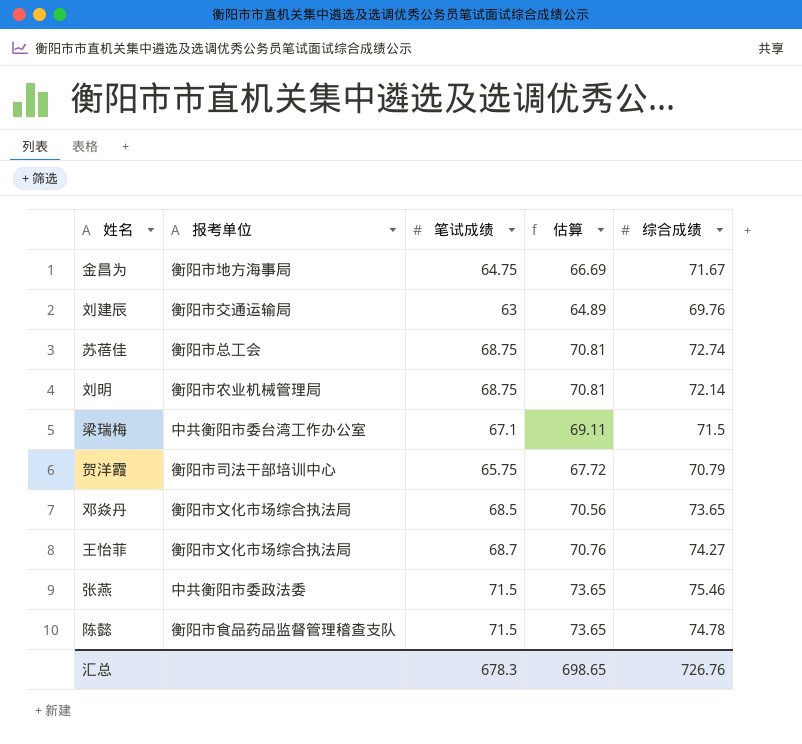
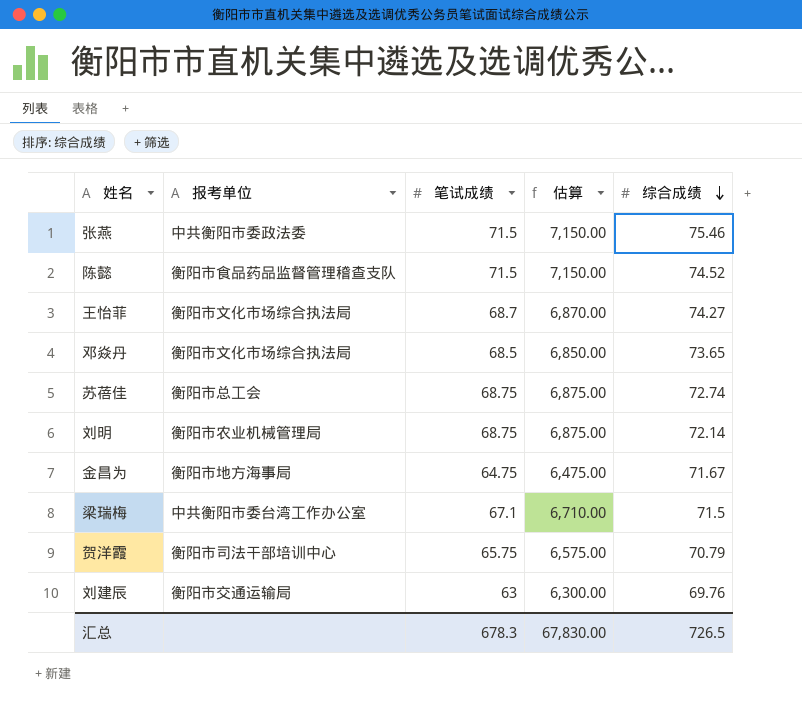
row order: none -> 综合成绩 descending
column 估算 | formula: [笔试成绩] * 1.03 -> [笔试成绩] * 100
陈懿 | 综合成绩: 74.78 -> 74.52
汇总 | 估算: 698.65 -> 67,830.00
汇总 | 综合成绩: 726.76 -> 726.5

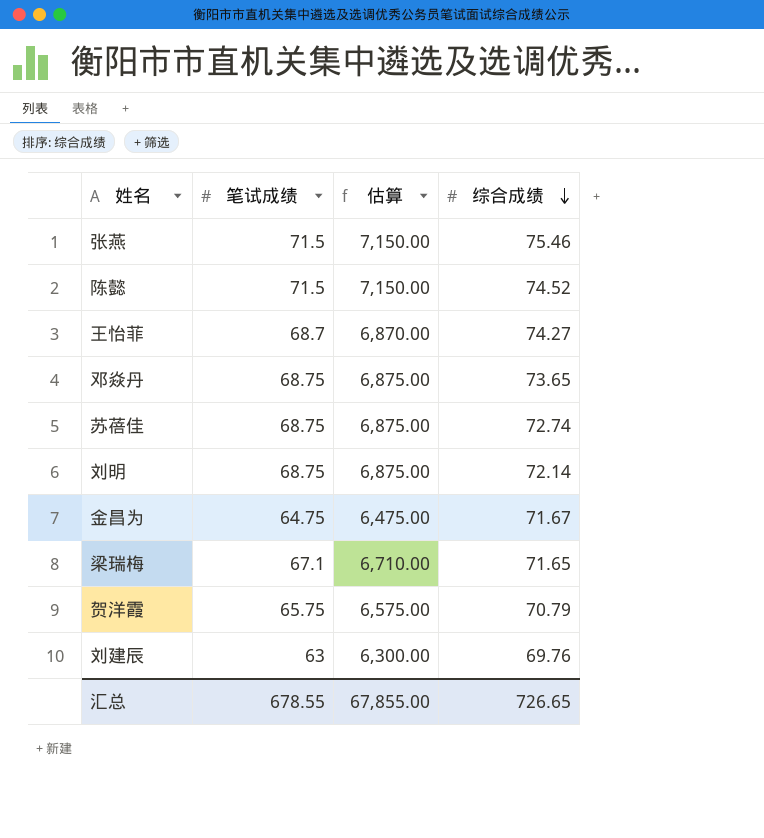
column 报考单位 | position: 2 -> none
邓焱丹 | 笔试成绩: 68.5 -> 68.75
邓焱丹 | 估算: 6,850.00 -> 6,875.00
梁瑞梅 | 综合成绩: 71.5 -> 71.65
汇总 | 笔试成绩: 678.3 -> 678.55
汇总 | 估算: 67,830.00 -> 67,855.00
汇总 | 综合成绩: 726.5 -> 726.65

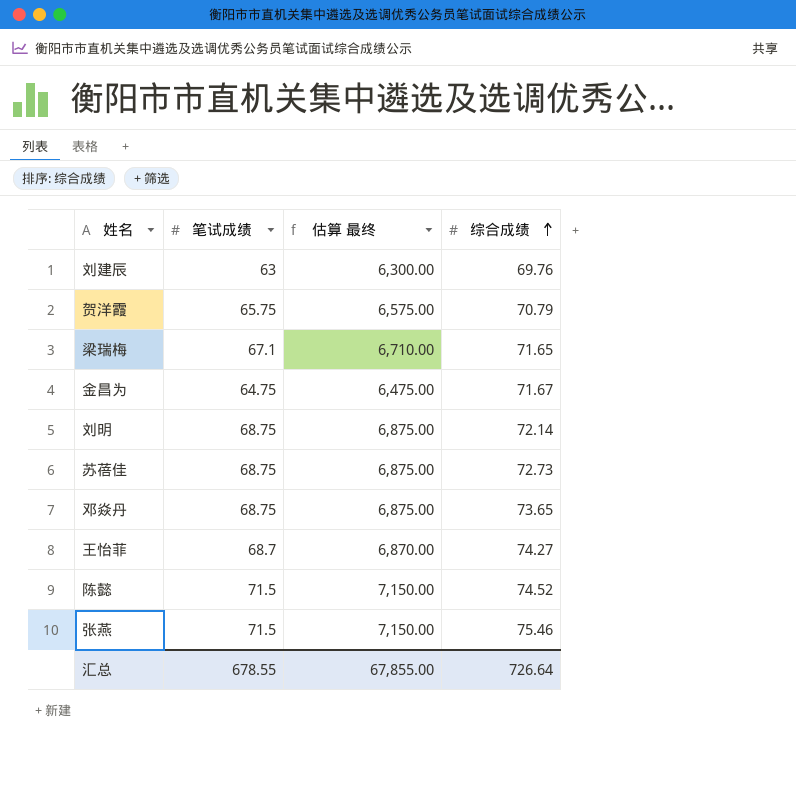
row order: 综合成绩 descending -> 综合成绩 ascending
column name: 估算 -> 估算 最终
苏蓓佳 | 综合成绩: 72.74 -> 72.73
汇总 | 综合成绩: 726.65 -> 726.64

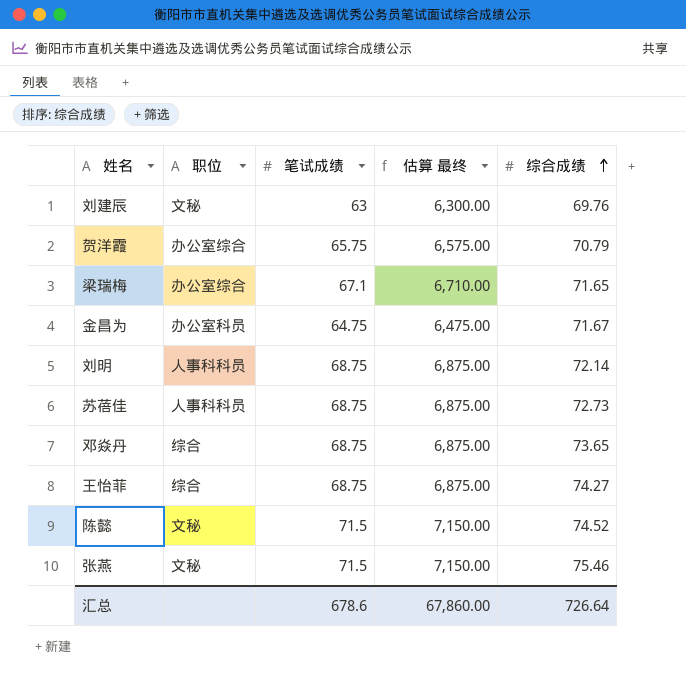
column 职位 | position: none -> 2
王怡菲 | 笔试成绩: 68.7 -> 68.75
王怡菲 | 估算 最终: 6,870.00 -> 6,875.00
汇总 | 笔试成绩: 678.55 -> 678.6
汇总 | 估算 最终: 67,855.00 -> 67,860.00

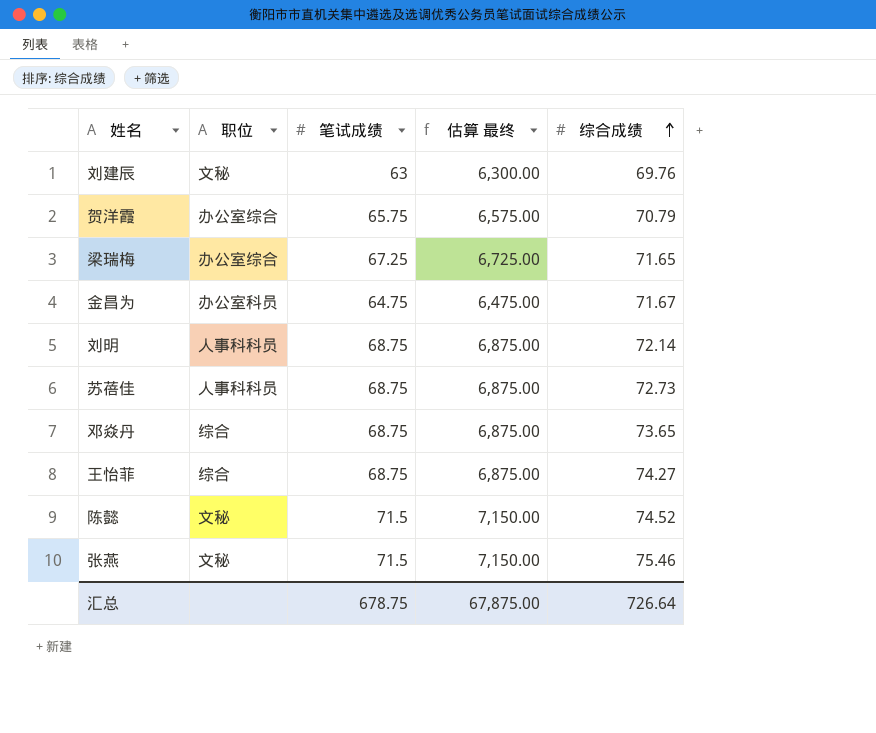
梁瑞梅 | 笔试成绩: 67.1 -> 67.25
梁瑞梅 | 估算 最终: 6,710.00 -> 6,725.00
汇总 | 笔试成绩: 678.6 -> 678.75
汇总 | 估算 最终: 67,860.00 -> 67,875.00

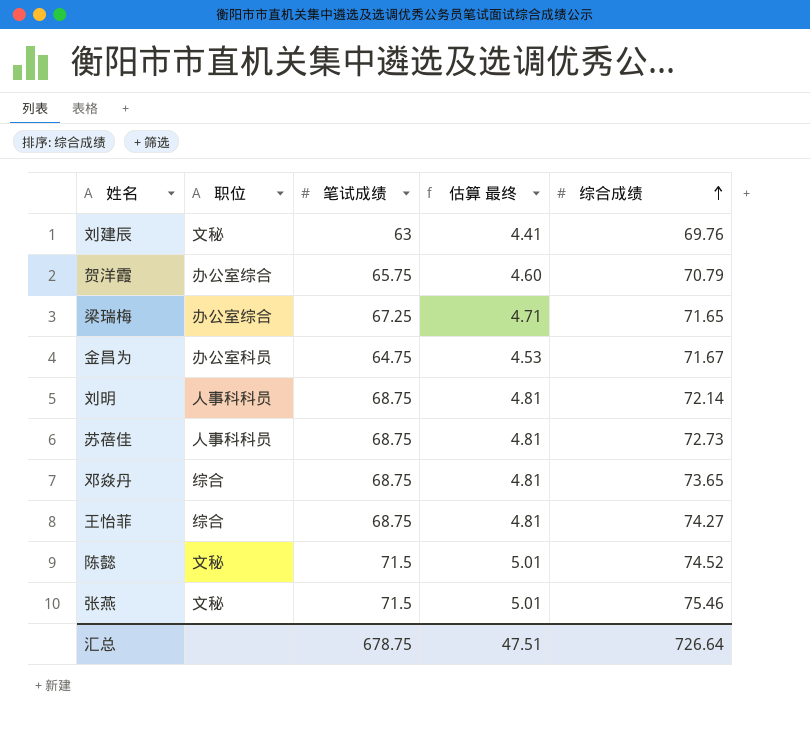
column 估算 最终 | formula: [笔试成绩] * 100 -> [笔试成绩] * 0.07
汇总 | 估算 最终: 67,875.00 -> 47.51

